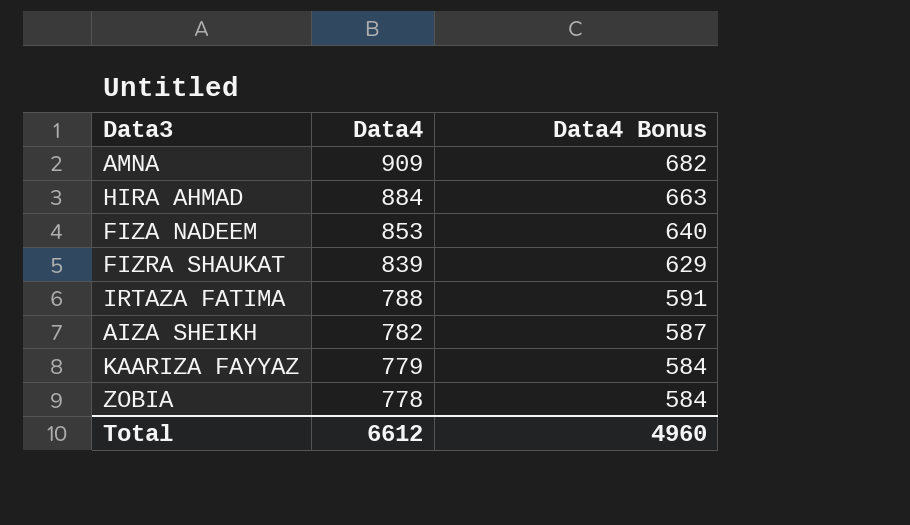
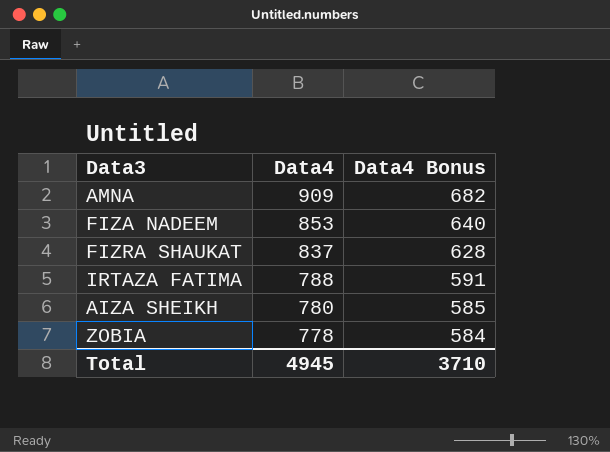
row HIRA AHMAD: 884 | 663 -> none
row KAARIZA FAYYAZ: 779 | 584 -> none
FIZRA SHAUKAT | Data4: 839 -> 837
FIZRA SHAUKAT | Data4 Bonus: 629 -> 628
AIZA SHEIKH | Data4: 782 -> 780
AIZA SHEIKH | Data4 Bonus: 587 -> 585
Total | Data4: 6612 -> 4945
Total | Data4 Bonus: 4960 -> 3710

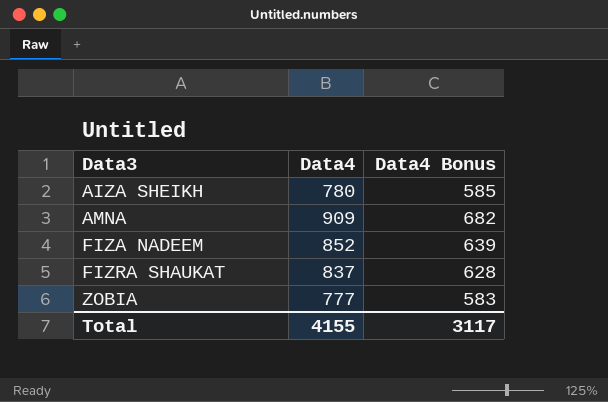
row order: Data4 descending -> Data3 ascending
row IRTAZA FATIMA: 788 | 591 -> none
FIZA NADEEM | Data4: 853 -> 852
FIZA NADEEM | Data4 Bonus: 640 -> 639
ZOBIA | Data4: 778 -> 777
ZOBIA | Data4 Bonus: 584 -> 583
Total | Data4: 4945 -> 4155
Total | Data4 Bonus: 3710 -> 3117

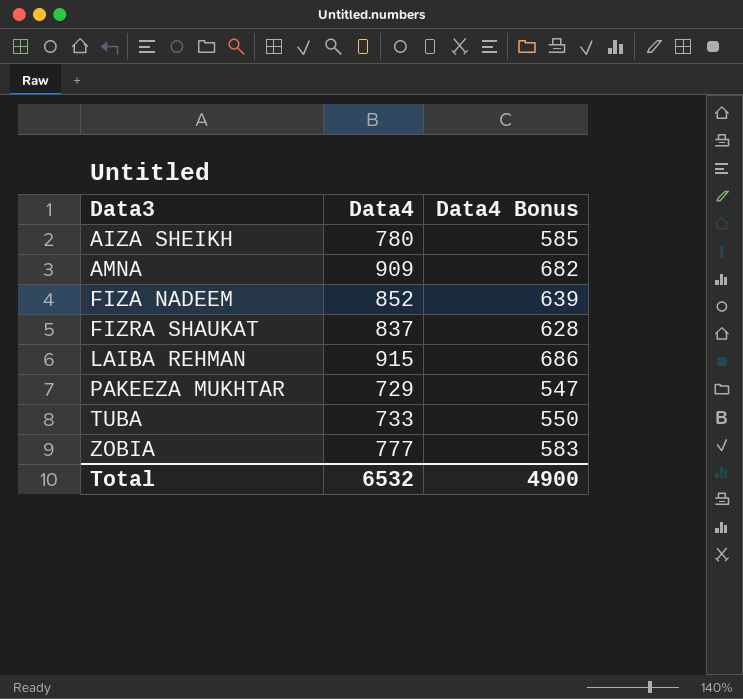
row LAIBA REHMAN: none -> 915 | 686
row PAKEEZA MUKHTAR: none -> 729 | 547
row TUBA: none -> 733 | 550
Total | Data4: 4155 -> 6532
Total | Data4 Bonus: 3117 -> 4900

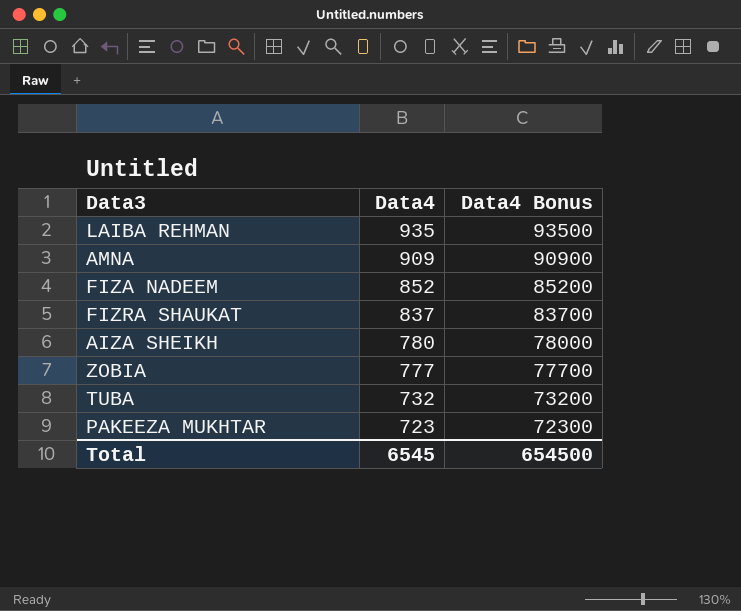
row order: Data3 ascending -> Data4 descending
column Data4 Bonus | formula: [Data4] * 0.75 -> [Data4] * 100
LAIBA REHMAN | Data4: 915 -> 935
TUBA | Data4: 733 -> 732
PAKEEZA MUKHTAR | Data4: 729 -> 723
Total | Data4: 6532 -> 6545
Total | Data4 Bonus: 4900 -> 654500

